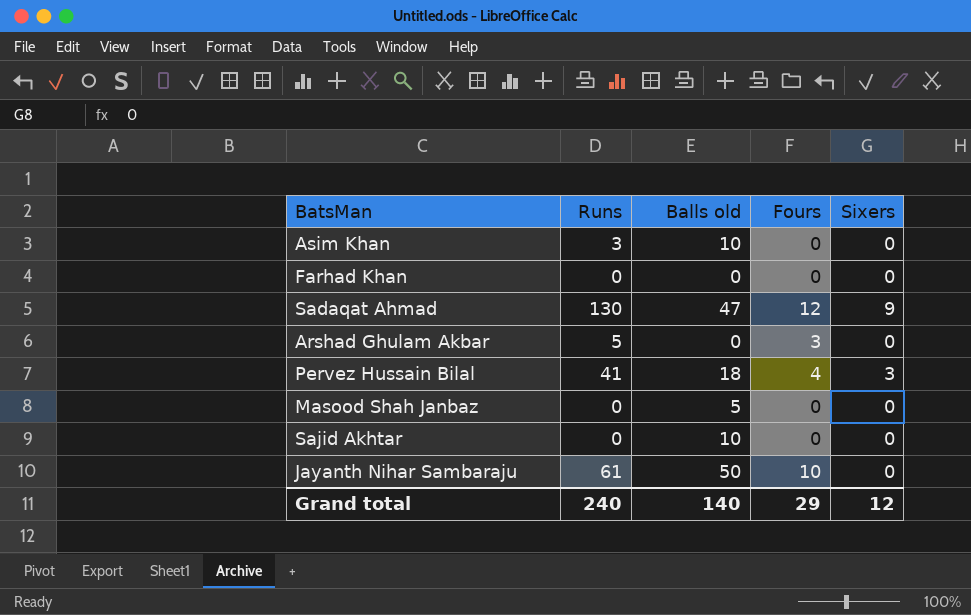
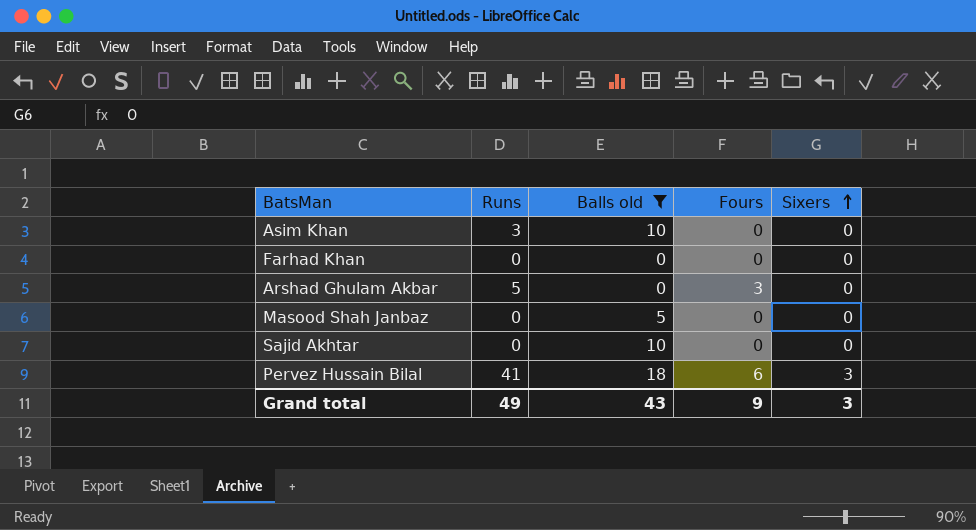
filter: none -> Balls old <= 18
row order: none -> Sixers ascending
Pervez Hussain Bilal | Fours: 4 -> 6
Grand total | Runs: 240 -> 49
Grand total | Balls old: 140 -> 43
Grand total | Fours: 29 -> 9
Grand total | Sixers: 12 -> 3

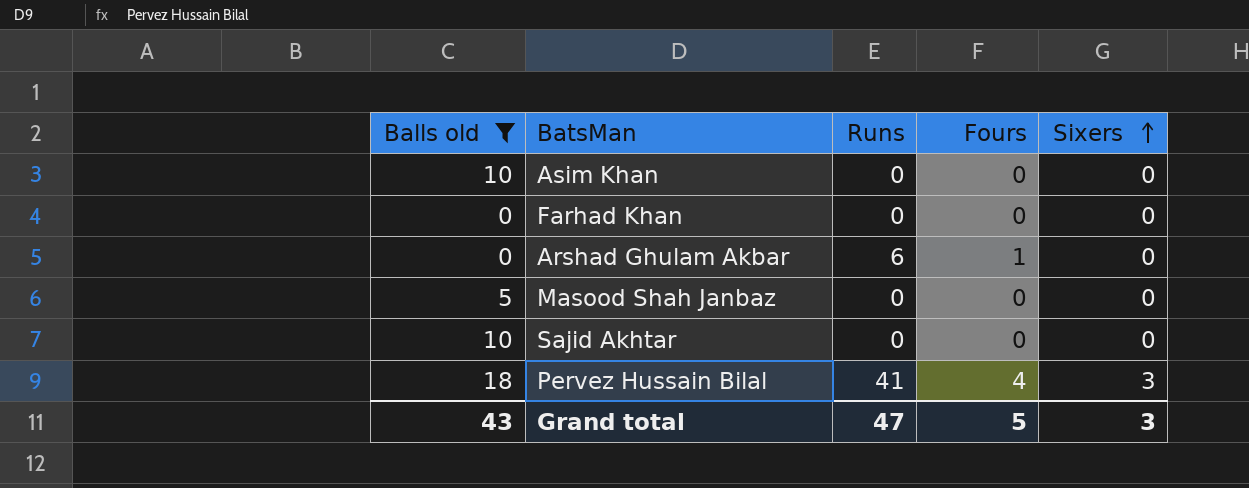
column Balls old | position: 3 -> 1
Asim Khan | Runs: 3 -> 0
Arshad Ghulam Akbar | Runs: 5 -> 6
Arshad Ghulam Akbar | Fours: 3 -> 1
Pervez Hussain Bilal | Fours: 6 -> 4
Grand total | Runs: 49 -> 47
Grand total | Fours: 9 -> 5

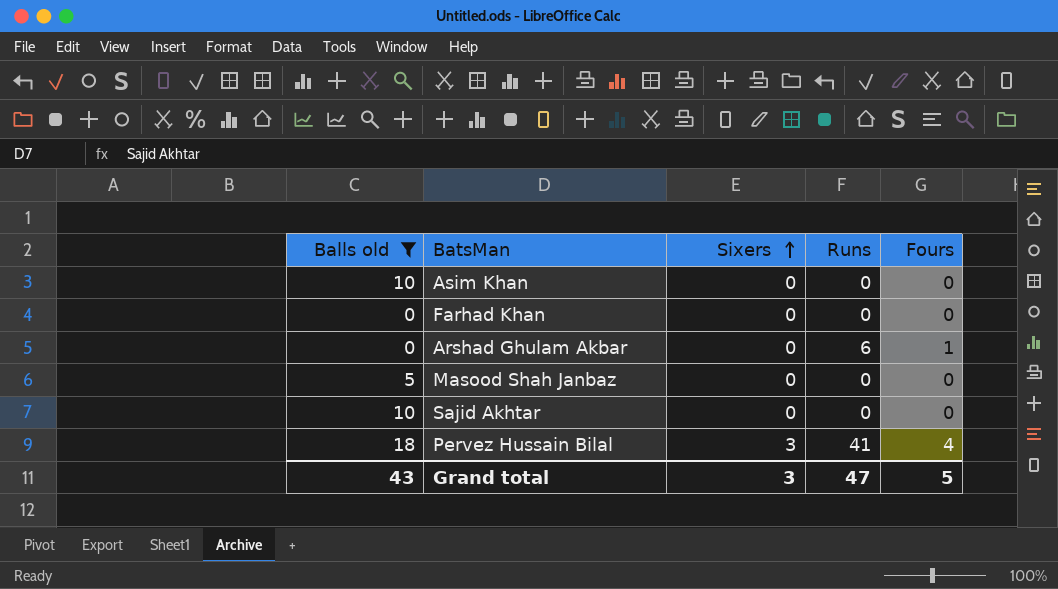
column Sixers | position: 5 -> 3

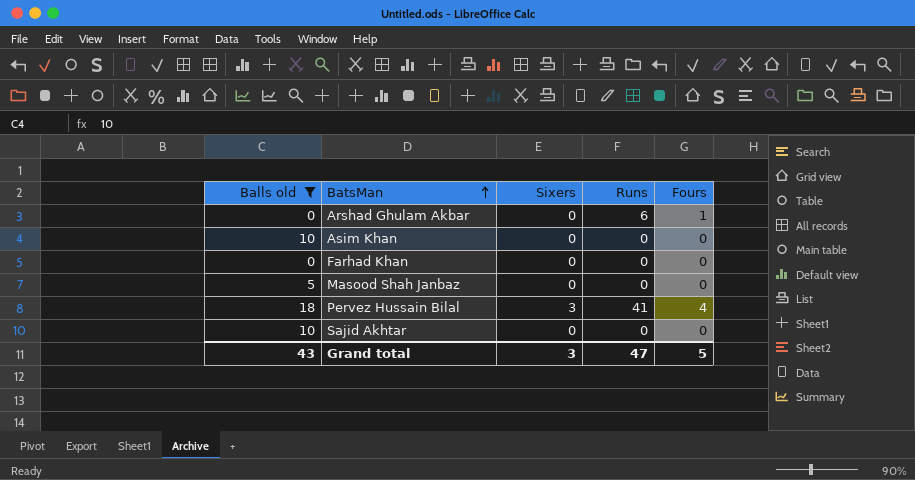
row order: Sixers ascending -> BatsMan ascending

